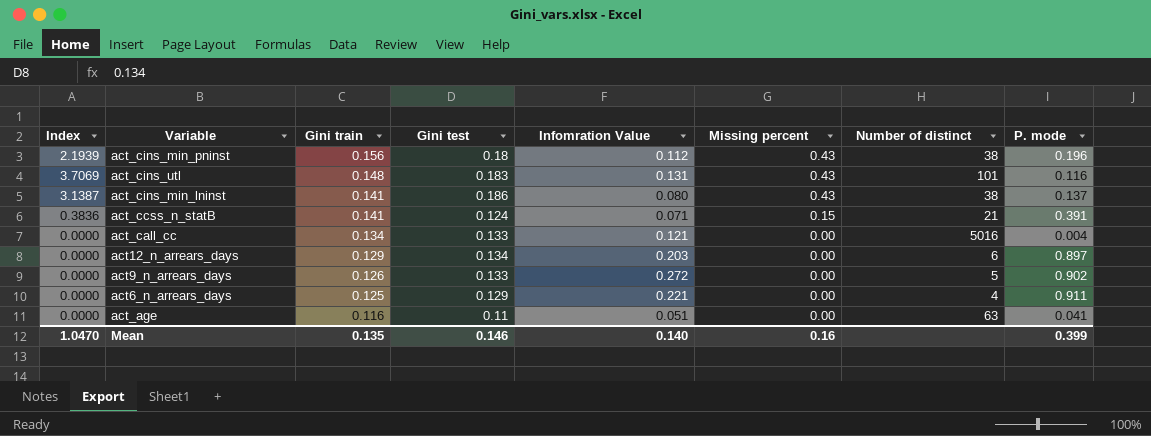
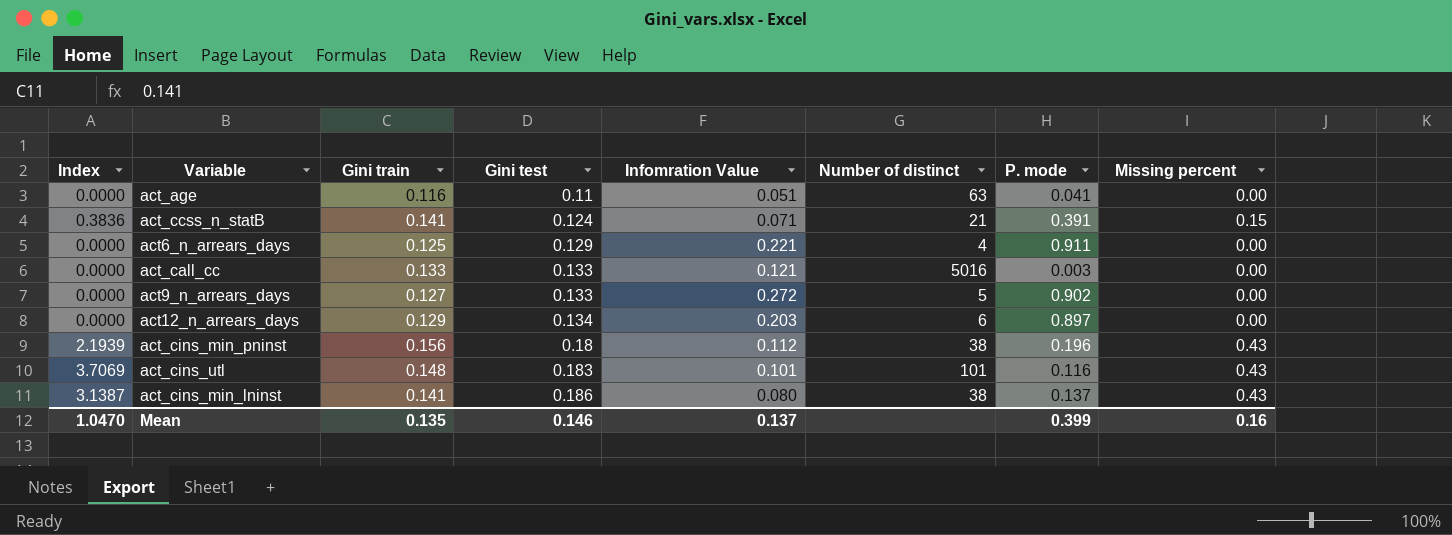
row order: Gini train descending -> Gini test ascending
column Missing percent | position: 6 -> 8
act_call_cc | Gini train: 0.134 -> 0.133
act_call_cc | P. mode: 0.004 -> 0.003
act9_n_arrears_days | Gini train: 0.126 -> 0.127
act_cins_utl | Infomration Value: 0.131 -> 0.101
Mean | Infomration Value: 0.140 -> 0.137

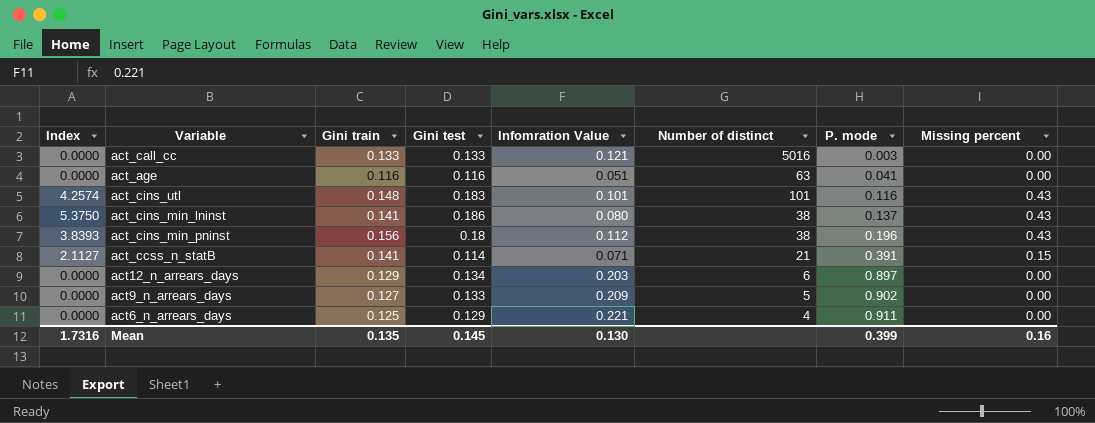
row order: Gini test ascending -> P. mode ascending
column Index | formula: [Missing percent] / [P. mode] -> [Missing percent] / [Infomration Value]
act_age | Gini test: 0.11 -> 0.116
act_ccss_n_statB | Gini test: 0.124 -> 0.114
act9_n_arrears_days | Infomration Value: 0.272 -> 0.209
Mean | Index: 1.0470 -> 1.7316
Mean | Gini test: 0.146 -> 0.145
Mean | Infomration Value: 0.137 -> 0.130

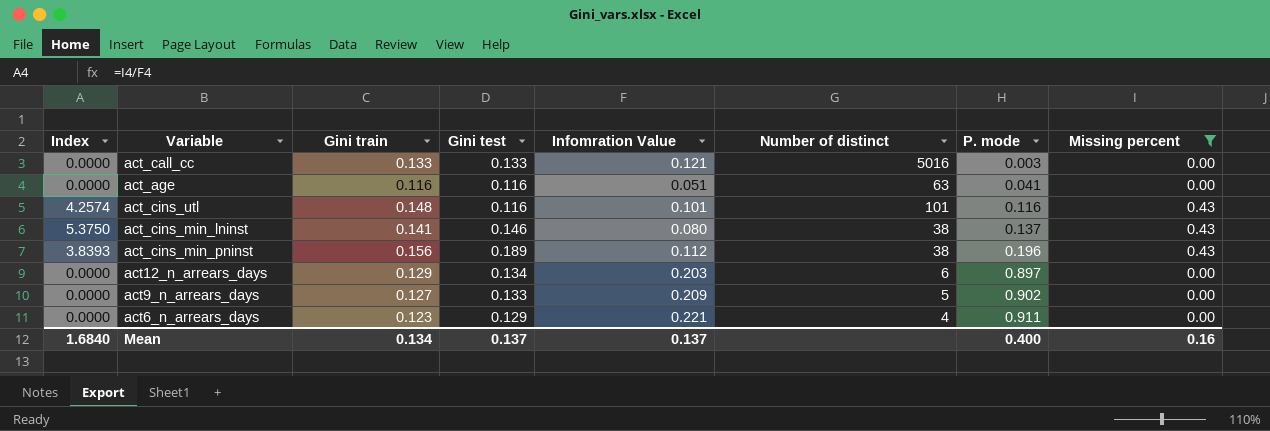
filter: none -> Missing percent != 0.15
act_cins_utl | Gini test: 0.183 -> 0.116
act_cins_min_lninst | Gini test: 0.186 -> 0.146
act_cins_min_pninst | Gini test: 0.18 -> 0.189
act6_n_arrears_days | Gini train: 0.125 -> 0.123
Mean | Index: 1.7316 -> 1.6840
Mean | Gini train: 0.135 -> 0.134
Mean | Gini test: 0.145 -> 0.137
Mean | Infomration Value: 0.130 -> 0.137
Mean | P. mode: 0.399 -> 0.400

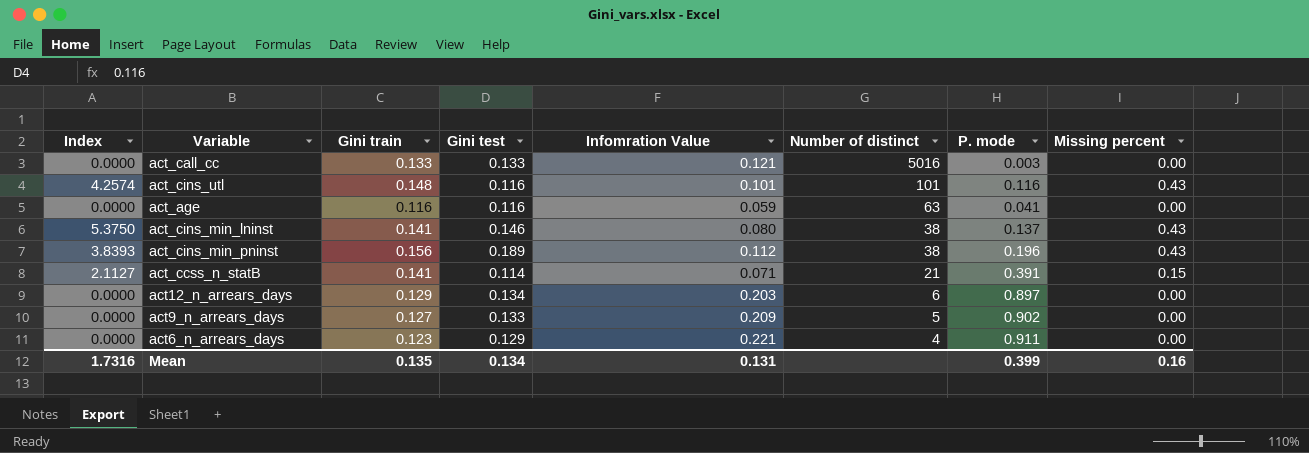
filter: Missing percent != 0.15 -> none
row order: P. mode ascending -> Number of distinct descending
act_age | Infomration Value: 0.051 -> 0.059
Mean | Index: 1.6840 -> 1.7316
Mean | Gini train: 0.134 -> 0.135
Mean | Gini test: 0.137 -> 0.134
Mean | Infomration Value: 0.137 -> 0.131
Mean | P. mode: 0.400 -> 0.399

